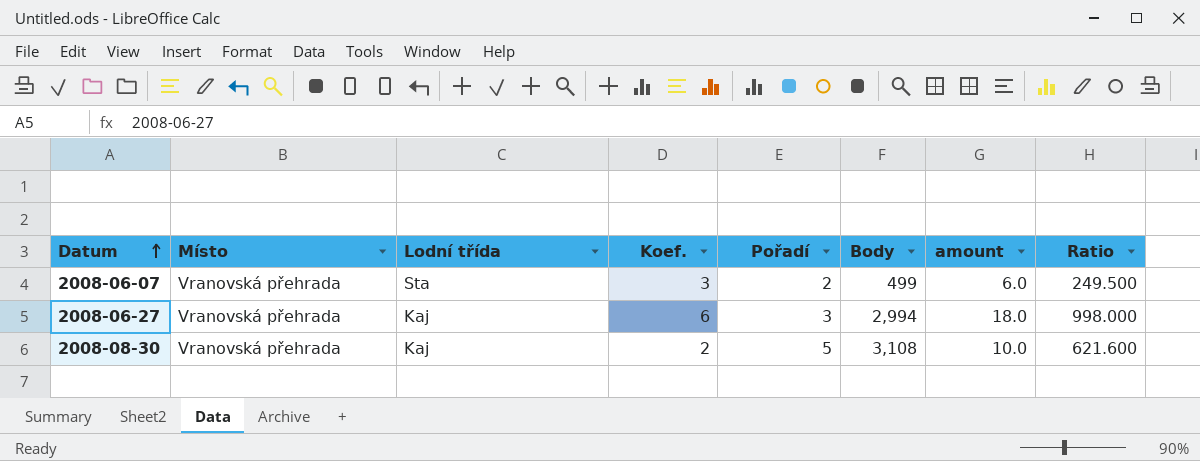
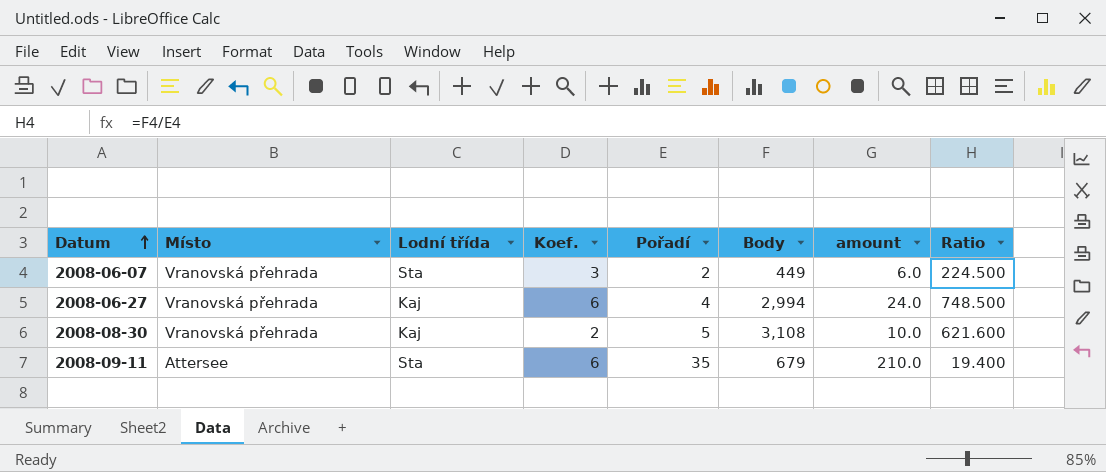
2008-06-07 | Body: 499 -> 449
2008-06-07 | Ratio: 249.500 -> 224.500
2008-06-27 | Pořadí: 3 -> 4
2008-06-27 | amount: 18.0 -> 24.0
2008-06-27 | Ratio: 998.000 -> 748.500
row 2008-09-11: none -> Attersee | Sta | 6 | 35 | 679 | 210.0 | 19.400

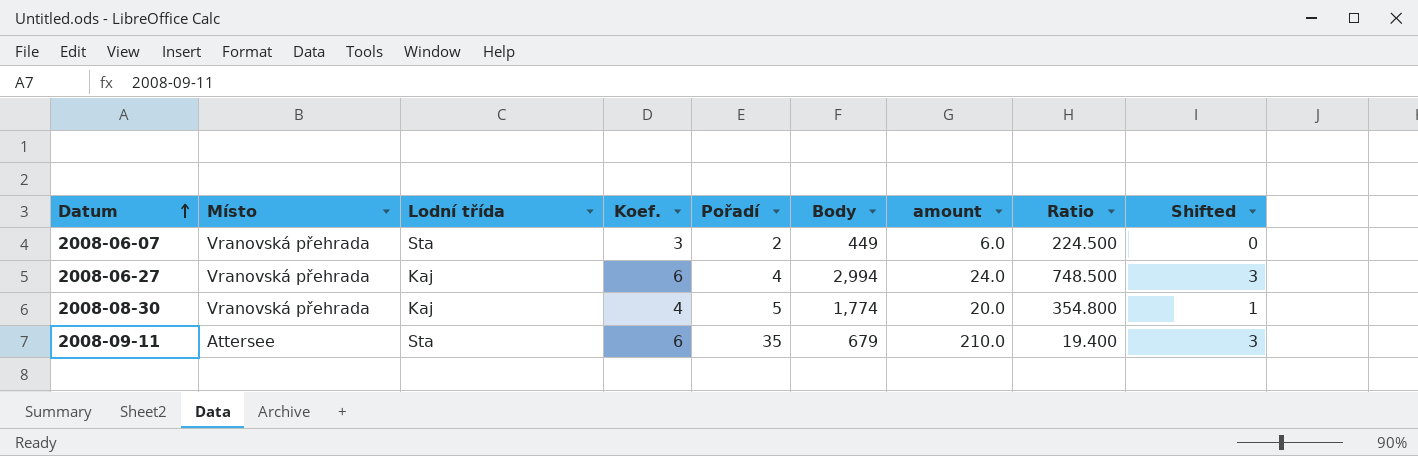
column Shifted | formula: none -> [Koef.] - 3
2008-08-30 | Koef.: 2 -> 4
2008-08-30 | Body: 3,108 -> 1,774
2008-08-30 | amount: 10.0 -> 20.0
2008-08-30 | Ratio: 621.600 -> 354.800

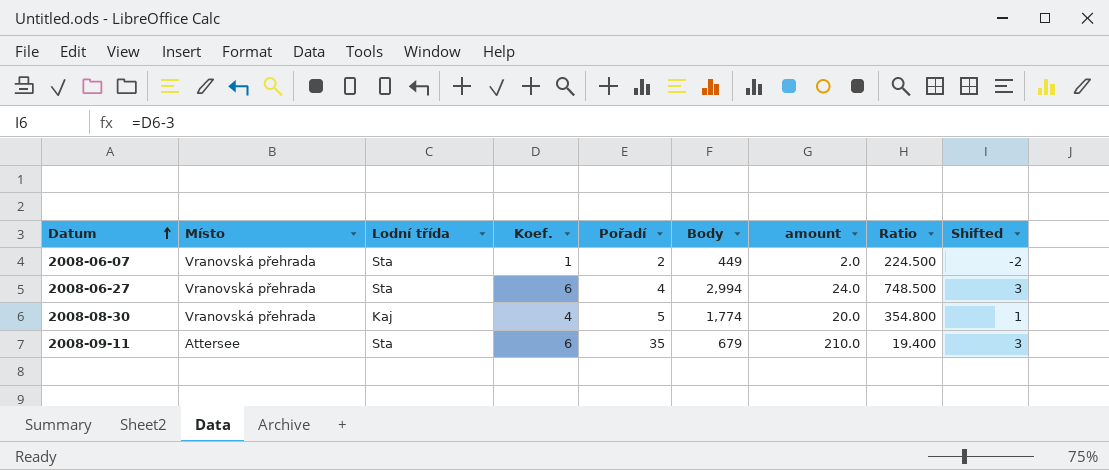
2008-06-07 | Koef.: 3 -> 1
2008-06-07 | amount: 6.0 -> 2.0
2008-06-07 | Shifted: 0 -> -2
2008-06-27 | Lodní třída: Kaj -> Sta

